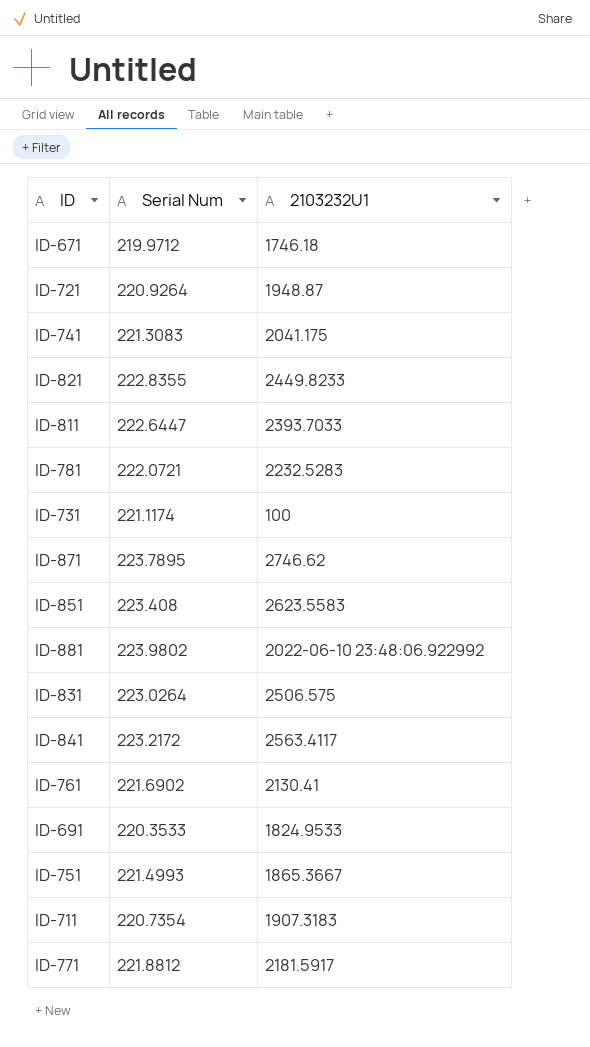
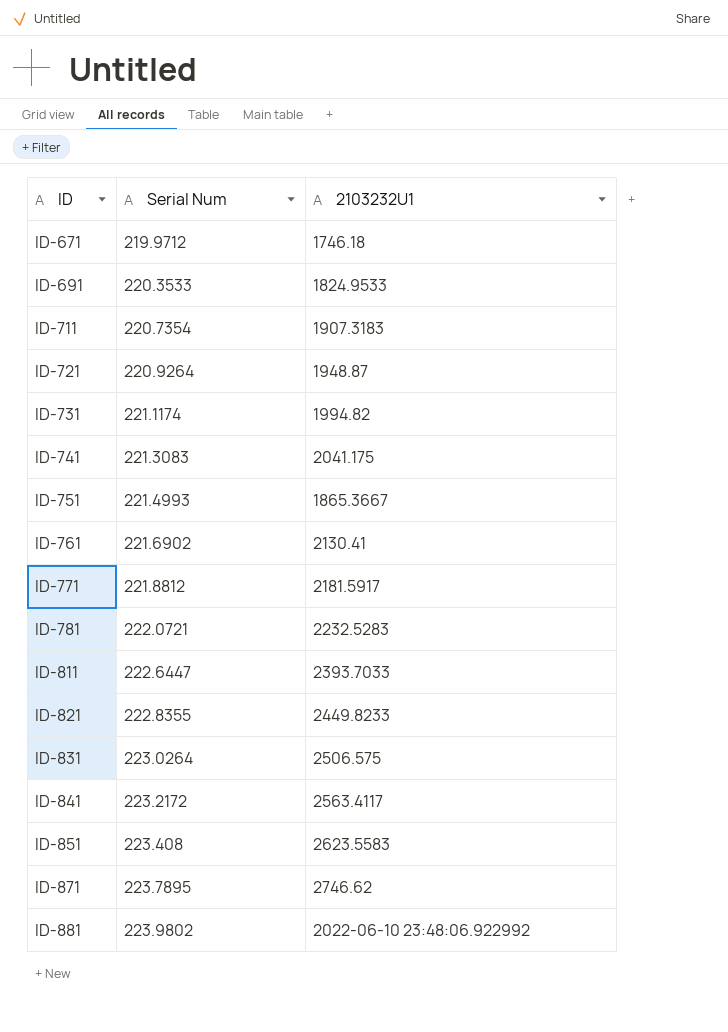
row order: none -> ID ascending
ID-731 | 2103232U1: 100 -> 1994.82

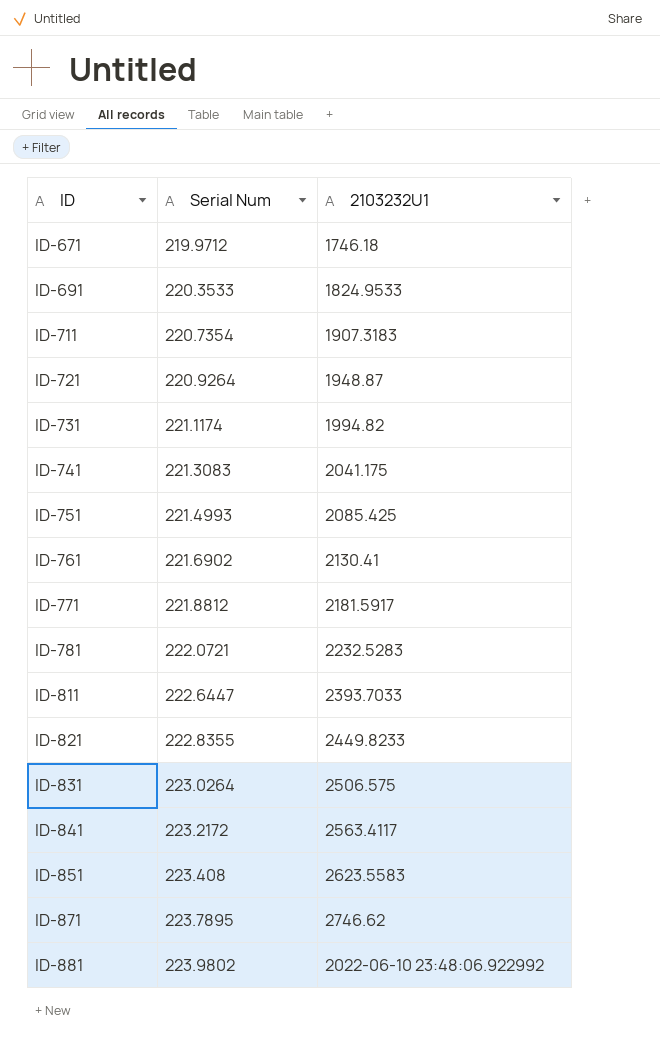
ID-751 | 2103232U1: 1865.3667 -> 2085.425

